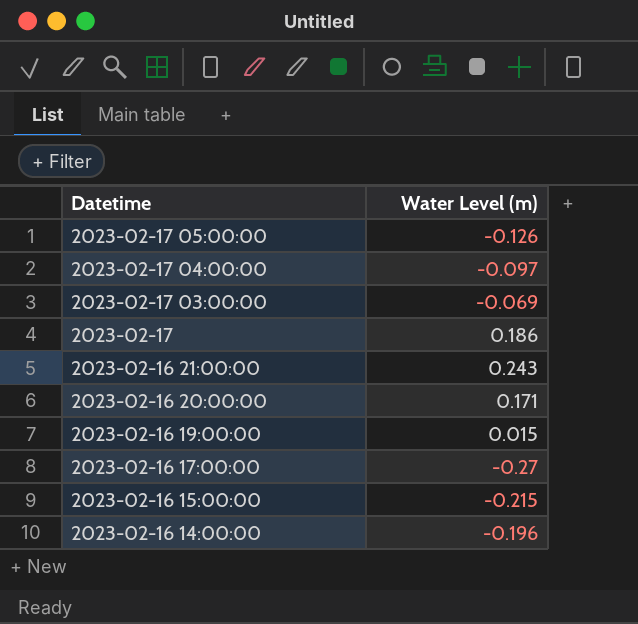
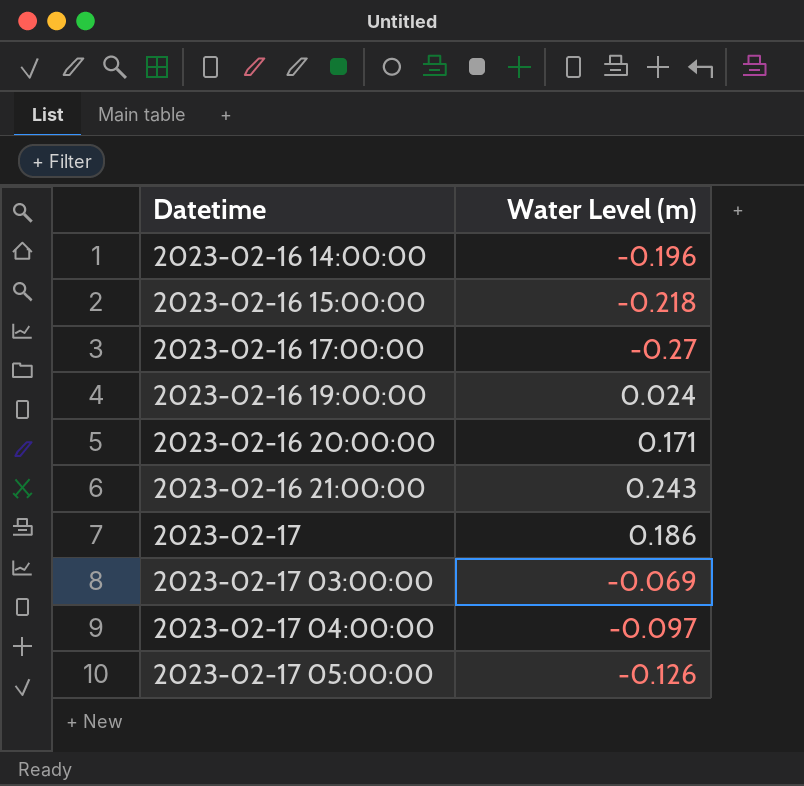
row order: Datetime descending -> Datetime ascending
2023-02-16 15:00:00 | Water Level (m): -0.215 -> -0.218
2023-02-16 19:00:00 | Water Level (m): 0.015 -> 0.024

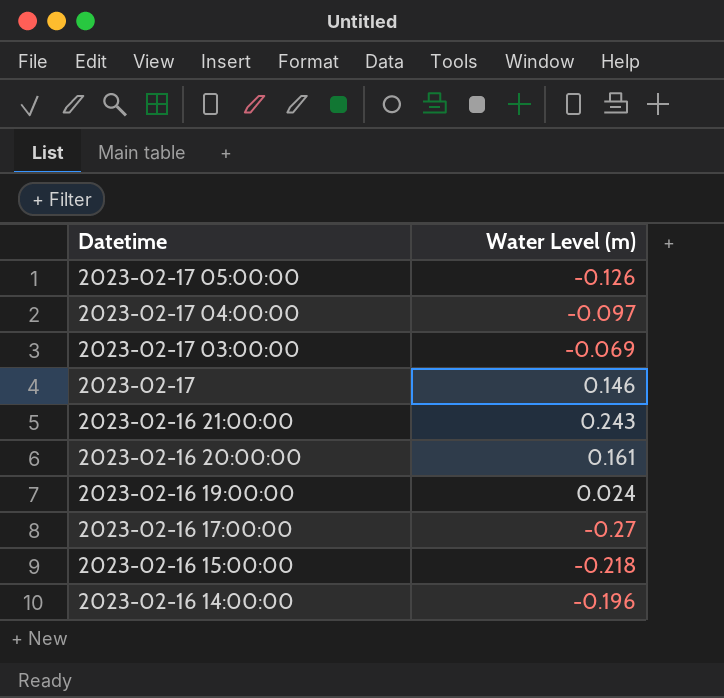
row order: Datetime ascending -> Datetime descending
2023-02-17 | Water Level (m): 0.186 -> 0.146
2023-02-16 20:00:00 | Water Level (m): 0.171 -> 0.161

